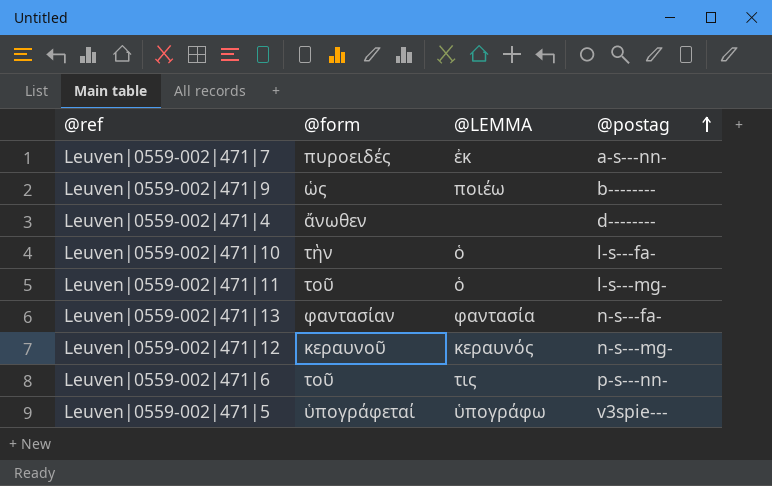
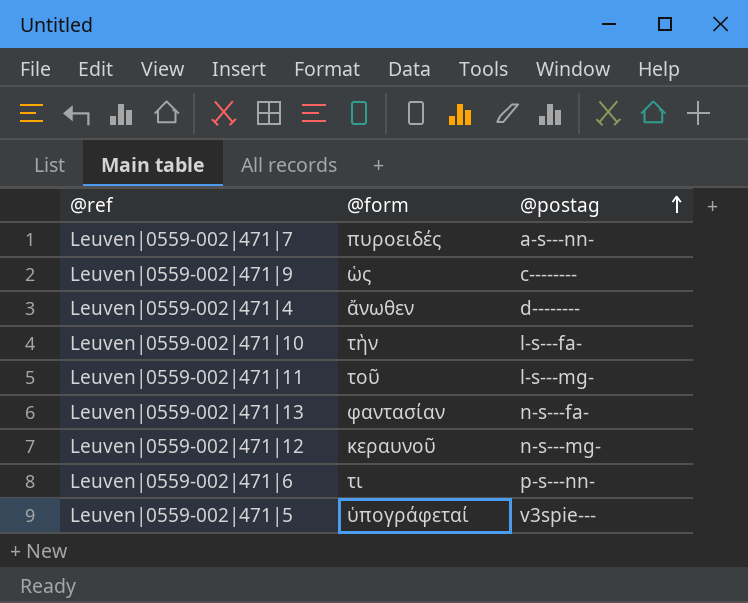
column @LEMMA | position: 3 -> none
Leuven|0559-002|471|9 | @postag: b-------- -> c--------
Leuven|0559-002|471|6 | @form: τοῦ -> τι

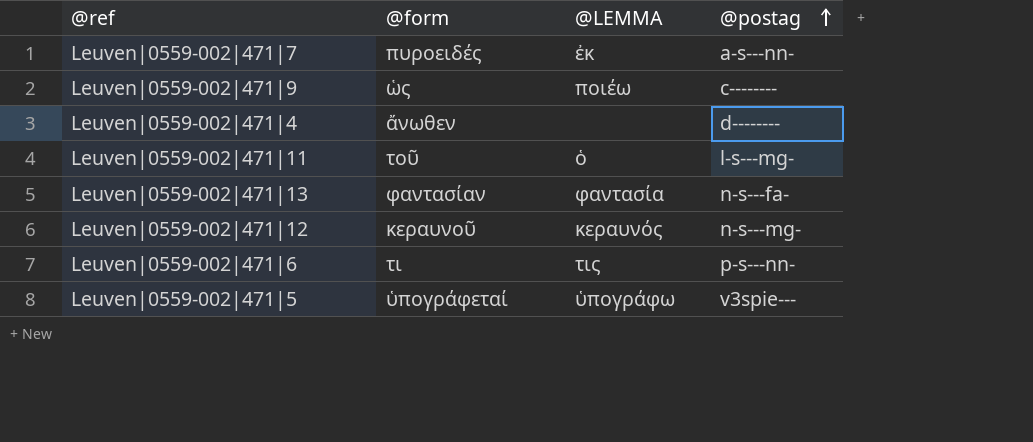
column @LEMMA | position: none -> 3
row Leuven|0559-002|471|10: τὴν | l-s---fa- -> none

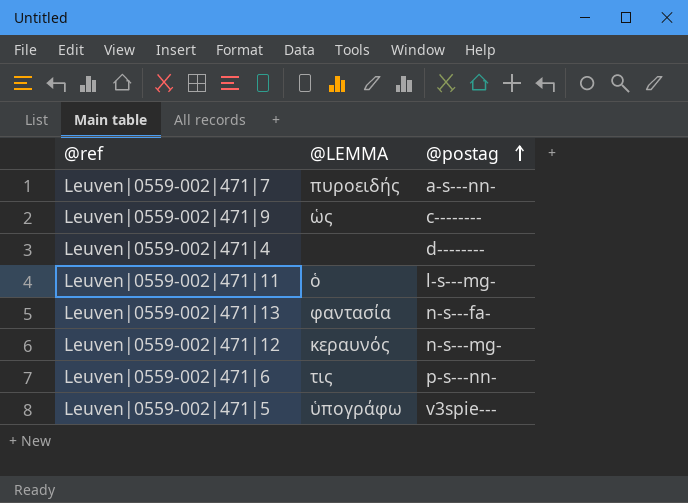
column @form | position: 2 -> none
Leuven|0559-002|471|7 | @LEMMA: ἐκ -> πυροειδής
Leuven|0559-002|471|9 | @LEMMA: ποιέω -> ὡς

